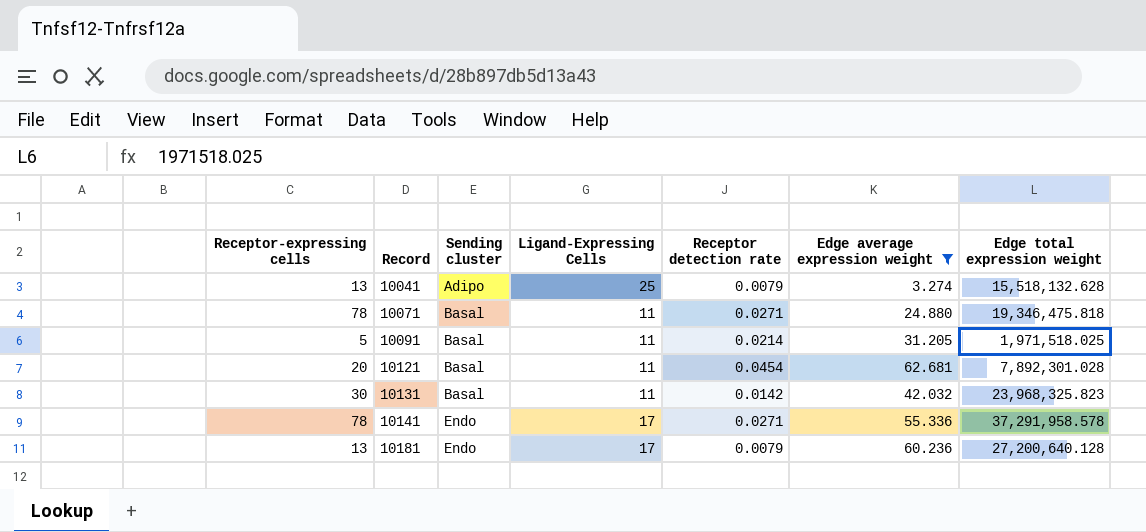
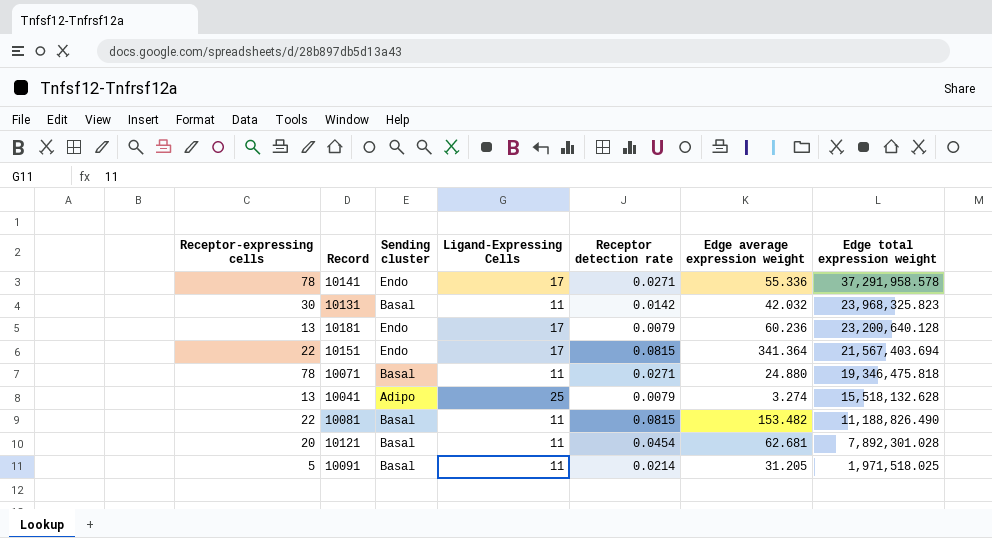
filter: Edge average expression weight <= 62.681 -> none
row order: Record ascending -> Edge total expression weight descending
10181 | Edge total expression weight: 27,200,640.128 -> 23,200,640.128

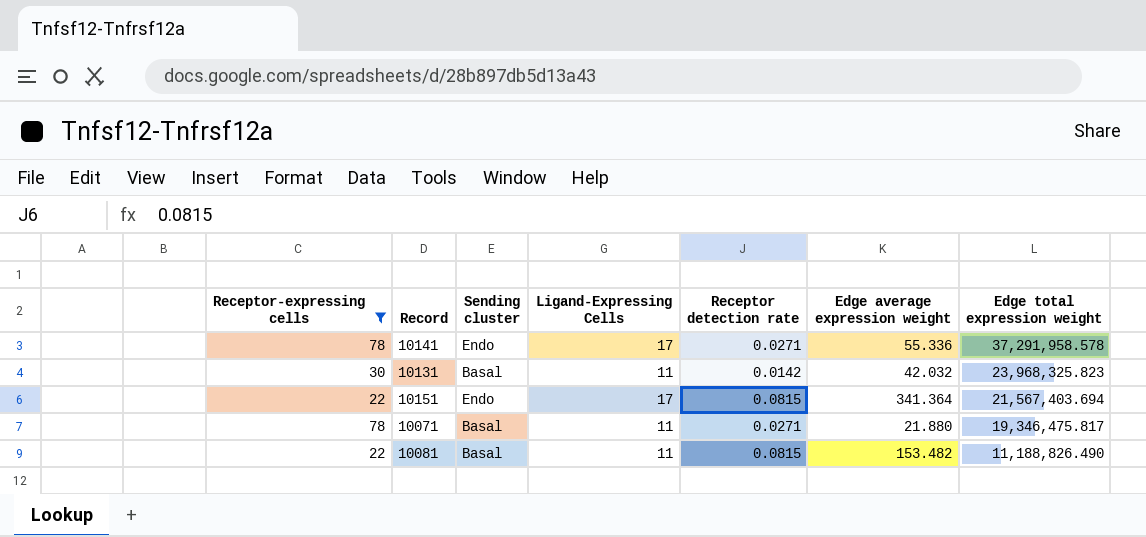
filter: none -> Receptor-expressing cells >= 22
10071 | Edge average expression weight: 24.880 -> 21.880
10071 | Edge total expression weight: 19,346,475.818 -> 19,346,475.817

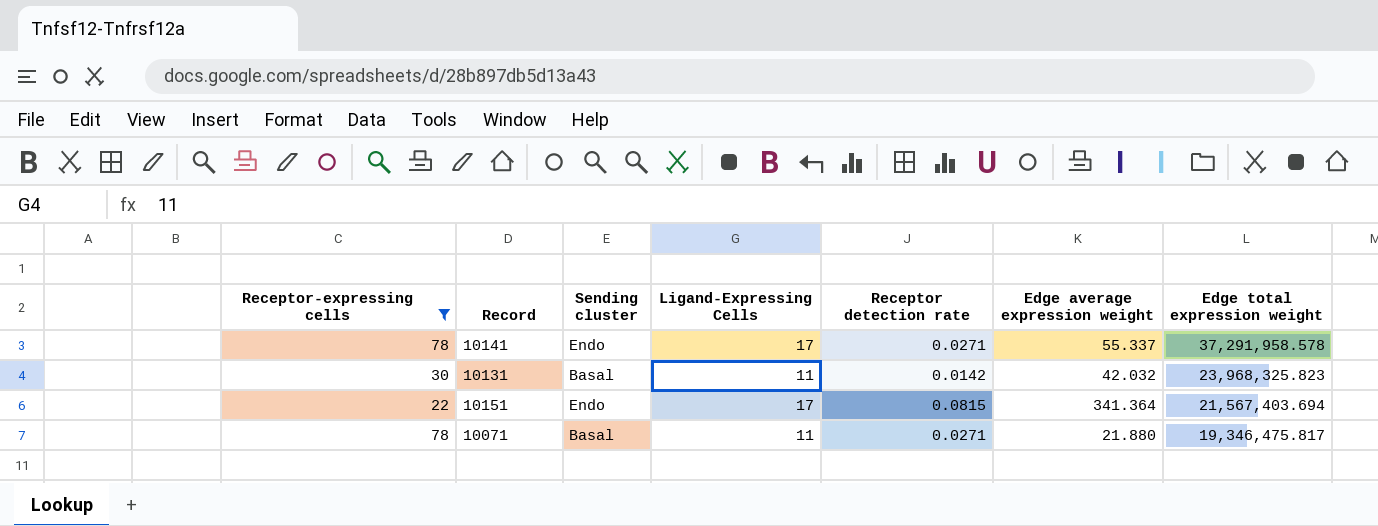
row 10081: 22 | Basal | 11 | 0.0815 | 153.482 | 11,188,826.490 -> none
10141 | Edge average expression weight: 55.336 -> 55.337

